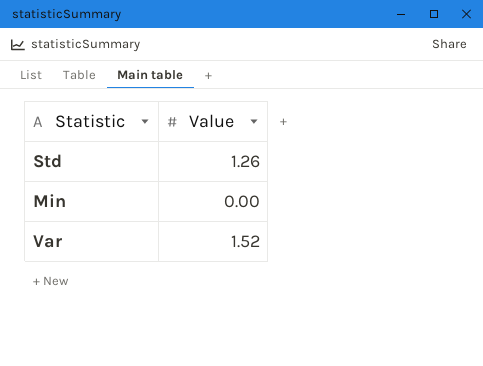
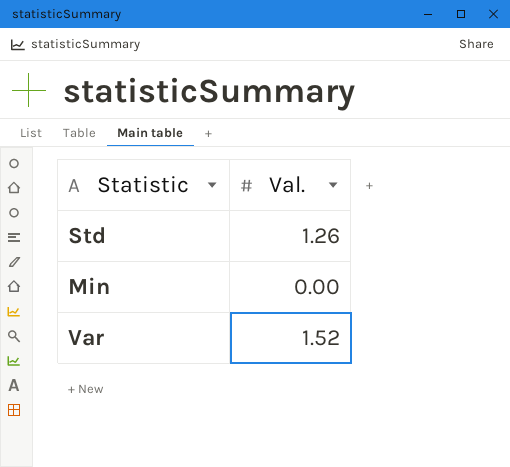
column name: Value -> Val.

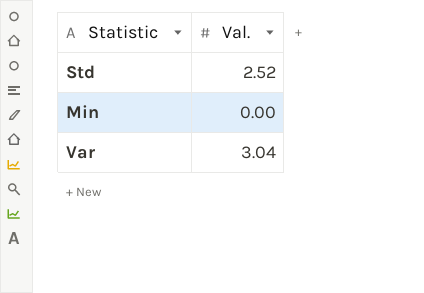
Std | Val.: 1.26 -> 2.52
Var | Val.: 1.52 -> 3.04

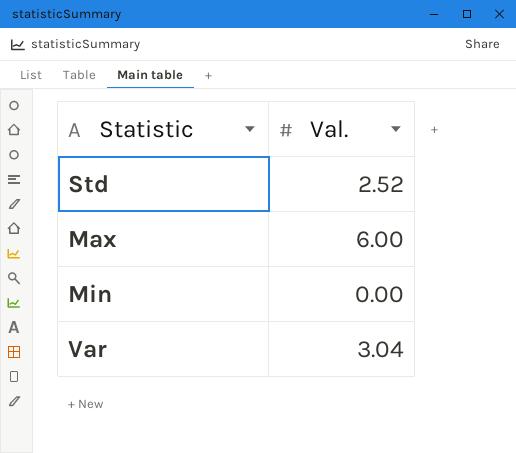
row Max: none -> 6.00

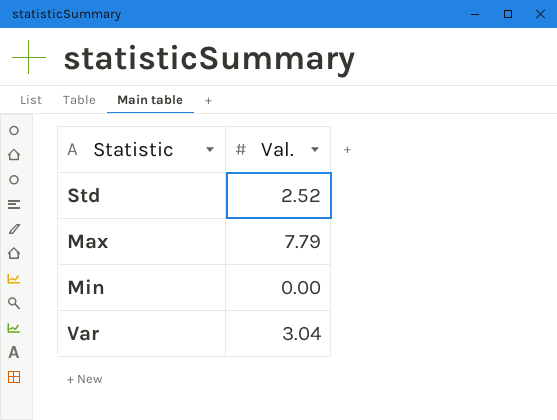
Max | Val.: 6.00 -> 7.79

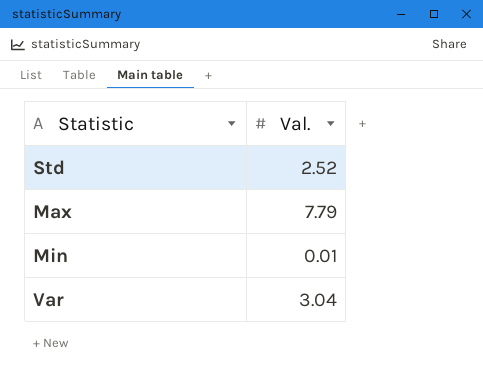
Min | Val.: 0.00 -> 0.01

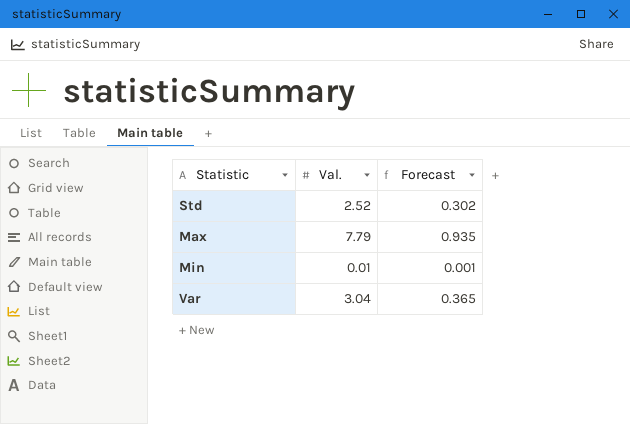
column Forecast | formula: none -> [Val.] * 0.12

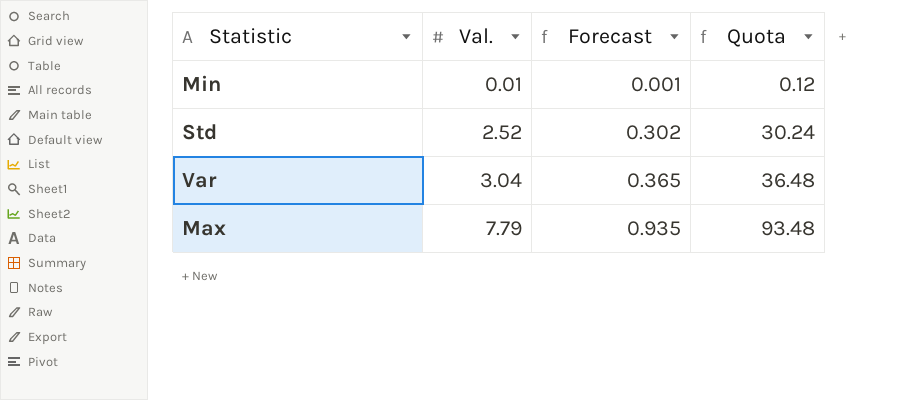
row order: none -> Val. ascending
column Quota | formula: none -> [Val.] * 12

